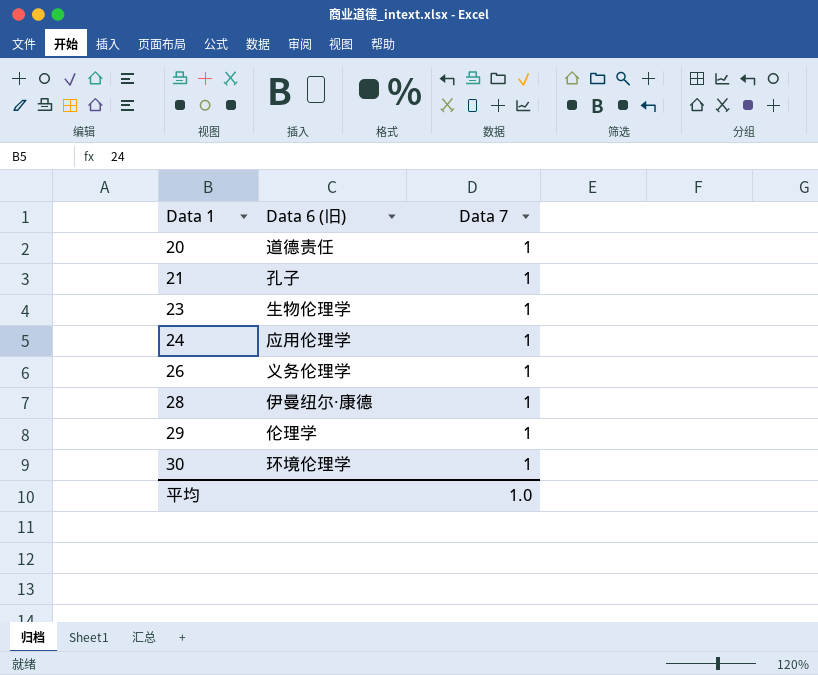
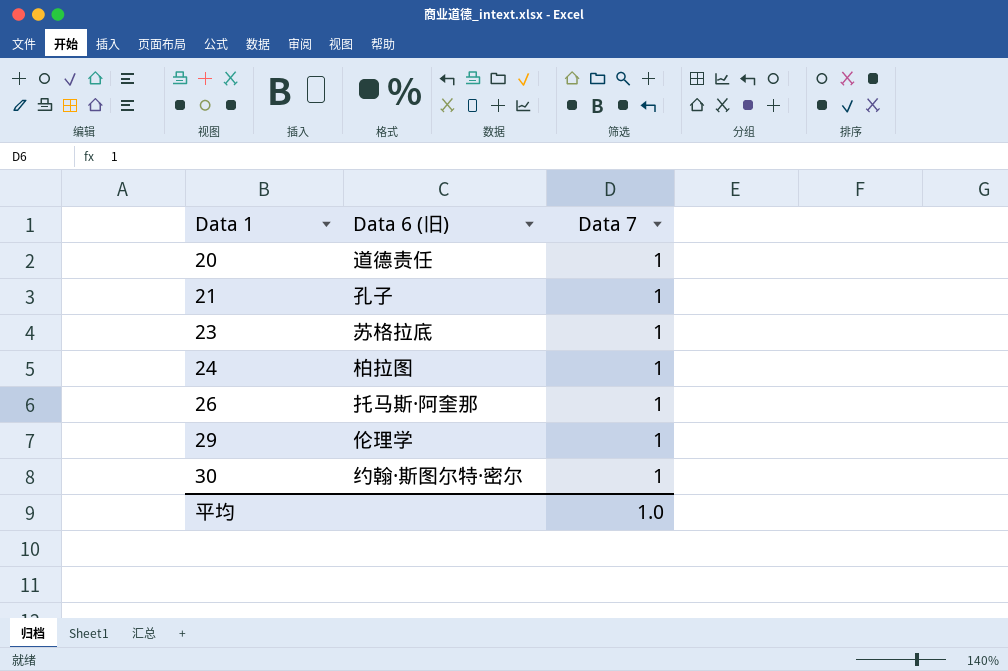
row 28: 伊曼纽尔·康德 | 1 -> none
23 | Data 6 (旧): 生物伦理学 -> 苏格拉底
24 | Data 6 (旧): 应用伦理学 -> 柏拉图
26 | Data 6 (旧): 义务伦理学 -> 托马斯·阿奎那
30 | Data 6 (旧): 环境伦理学 -> 约翰·斯图尔特·密尔

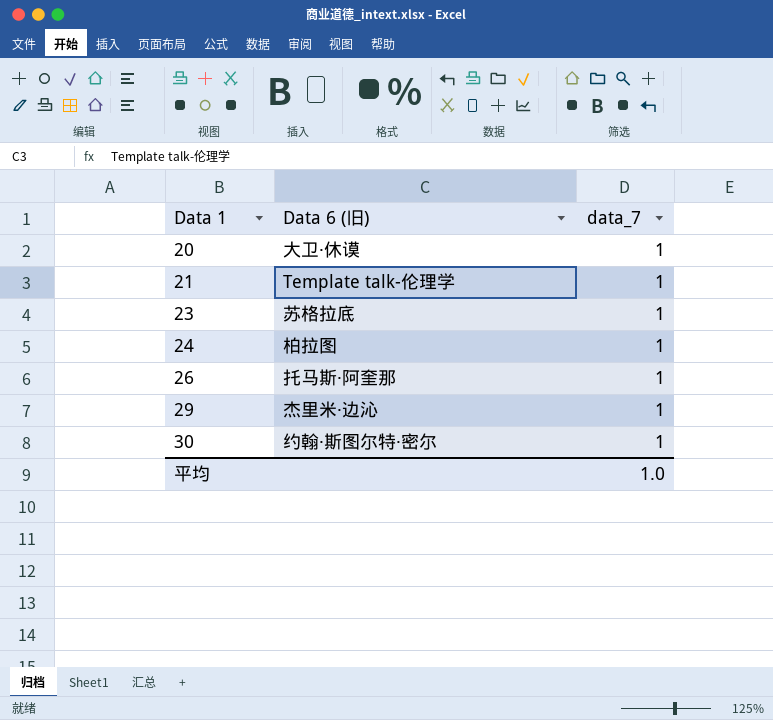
column name: Data 7 -> data_7
20 | Data 6 (旧): 道德责任 -> 大卫·休谟
21 | Data 6 (旧): 孔子 -> Template talk-伦理学
29 | Data 6 (旧): 伦理学 -> 杰里米·边沁

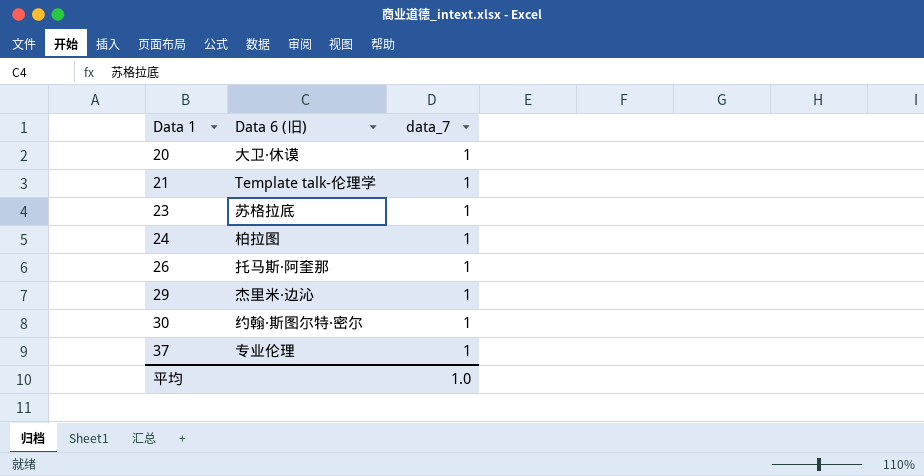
row 37: none -> 专业伦理 | 1

